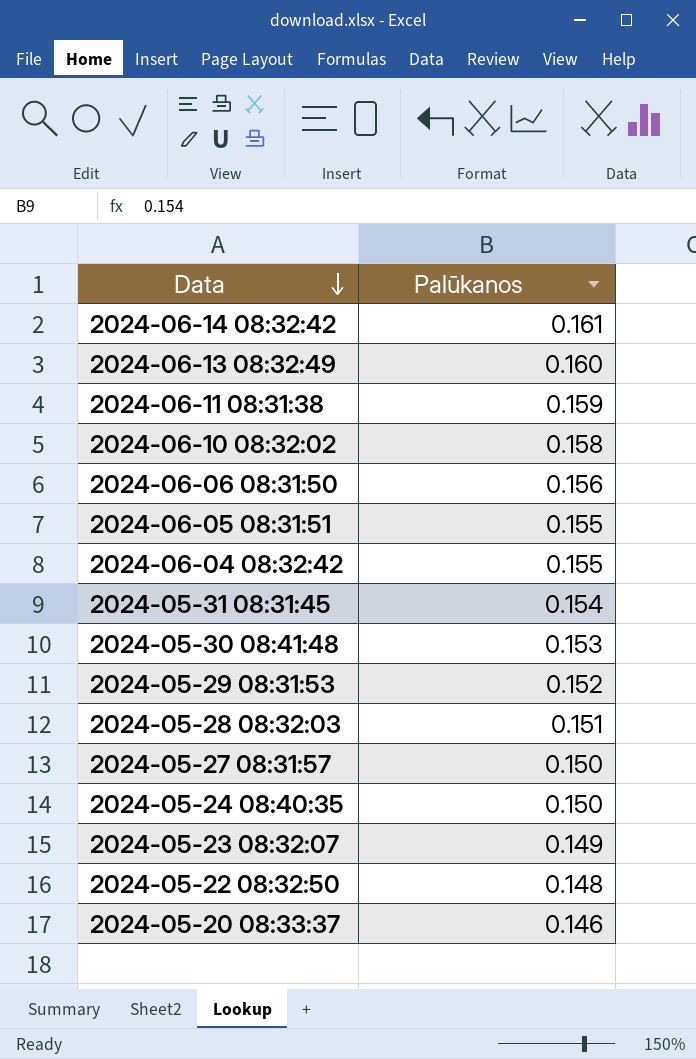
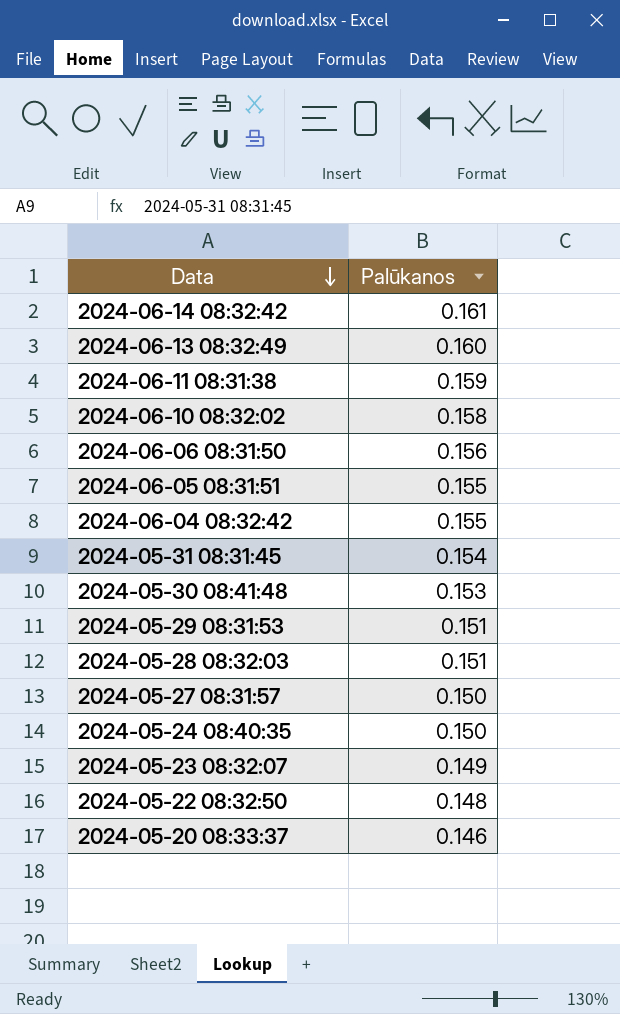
2024-05-29 08:31:53 | Palūkanos: 0.152 -> 0.151

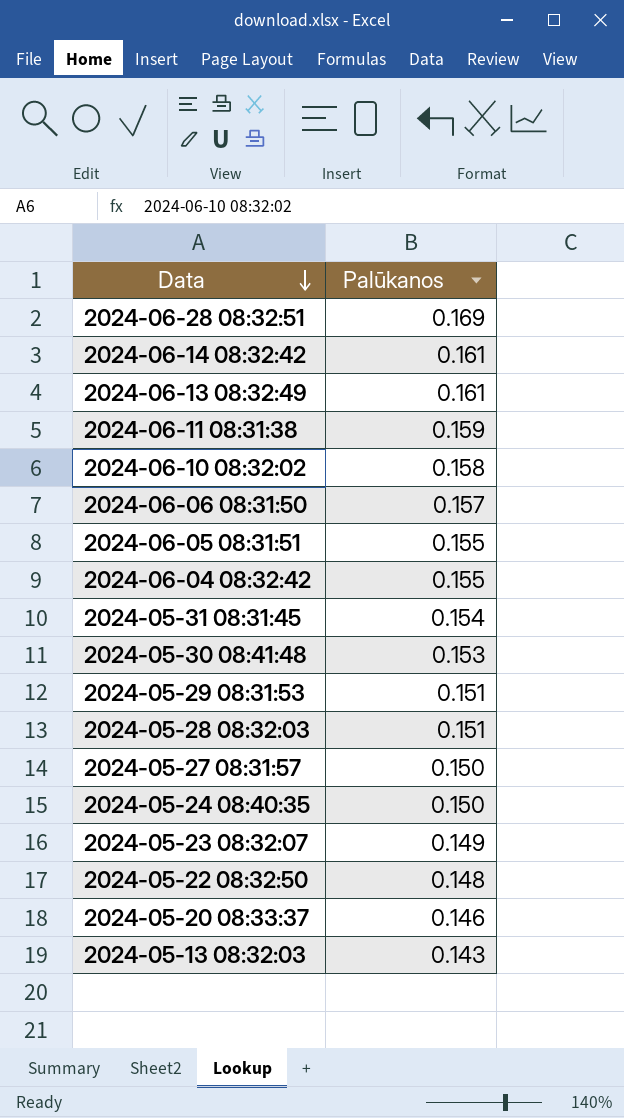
row 2024-06-28 08:32:51: none -> 0.169
2024-06-13 08:32:49 | Palūkanos: 0.160 -> 0.161
2024-06-06 08:31:50 | Palūkanos: 0.156 -> 0.157
row 2024-05-13 08:32:03: none -> 0.143

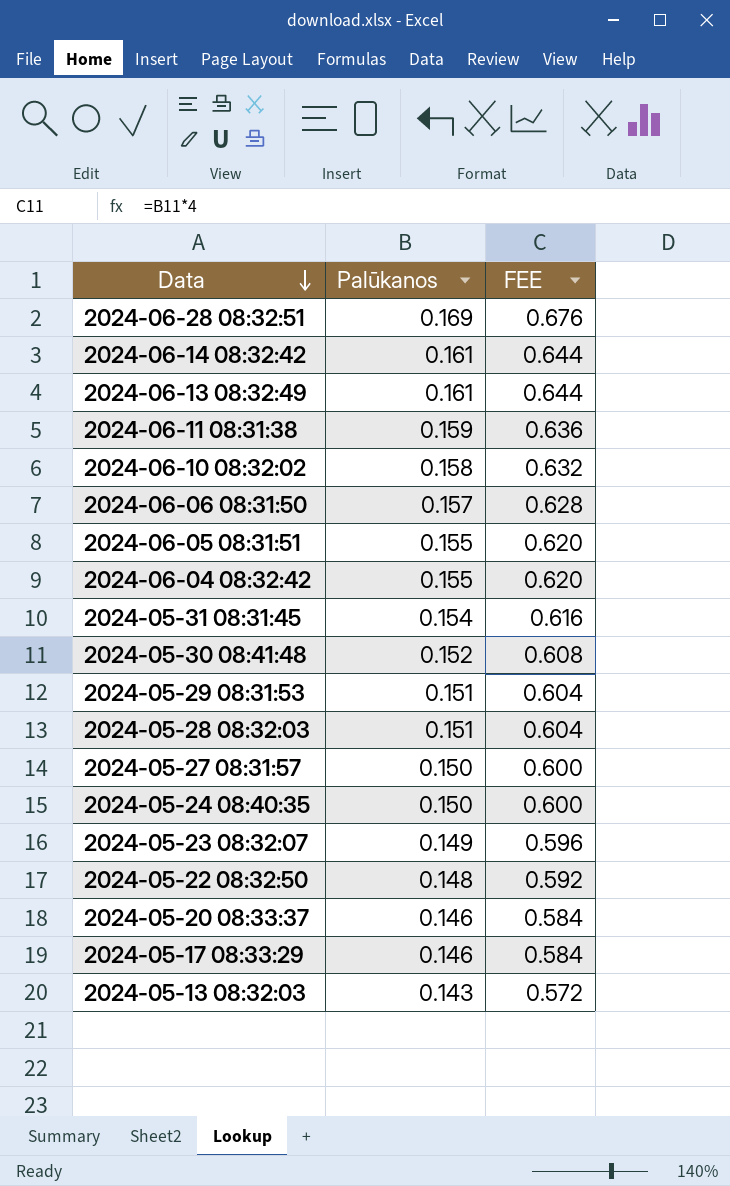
column FEE | formula: none -> [Palūkanos] * 4
2024-05-30 08:41:48 | Palūkanos: 0.153 -> 0.152
row 2024-05-17 08:33:29: none -> 0.146 | 0.584

